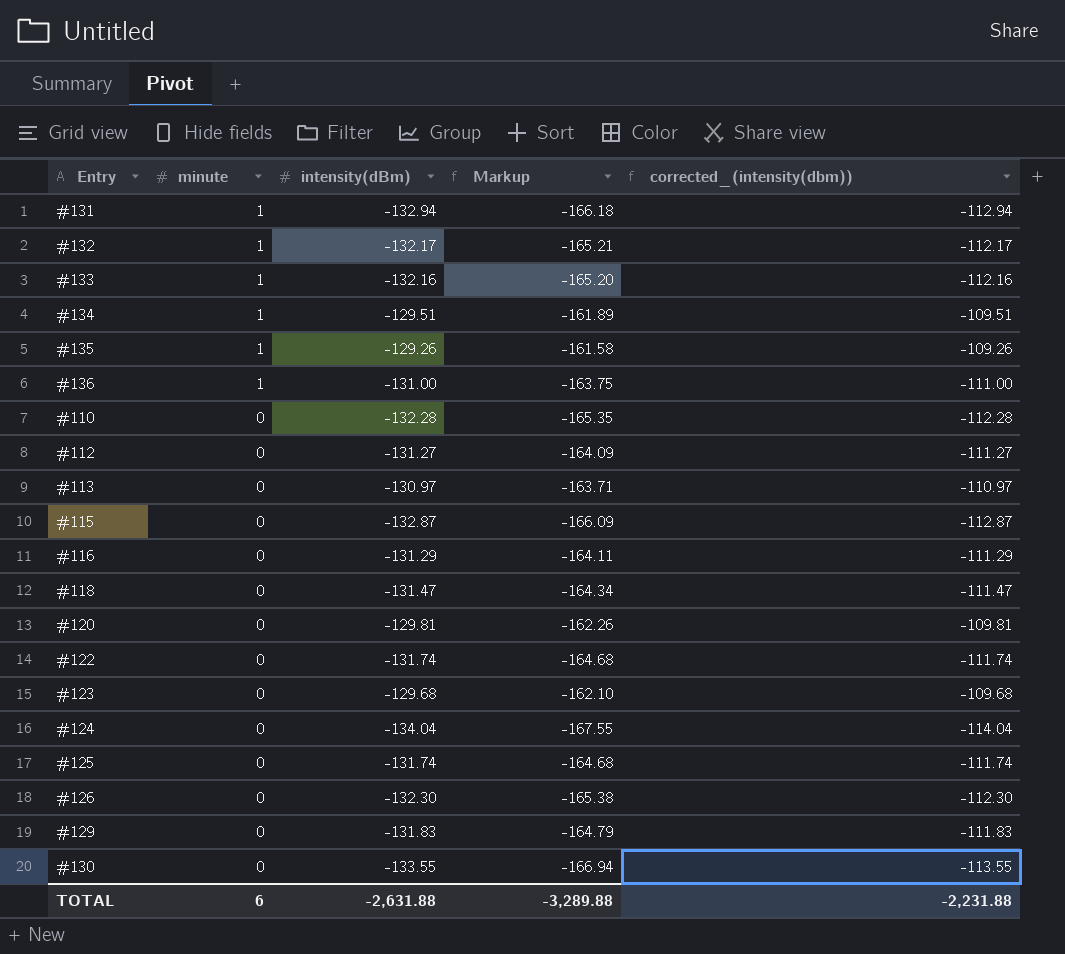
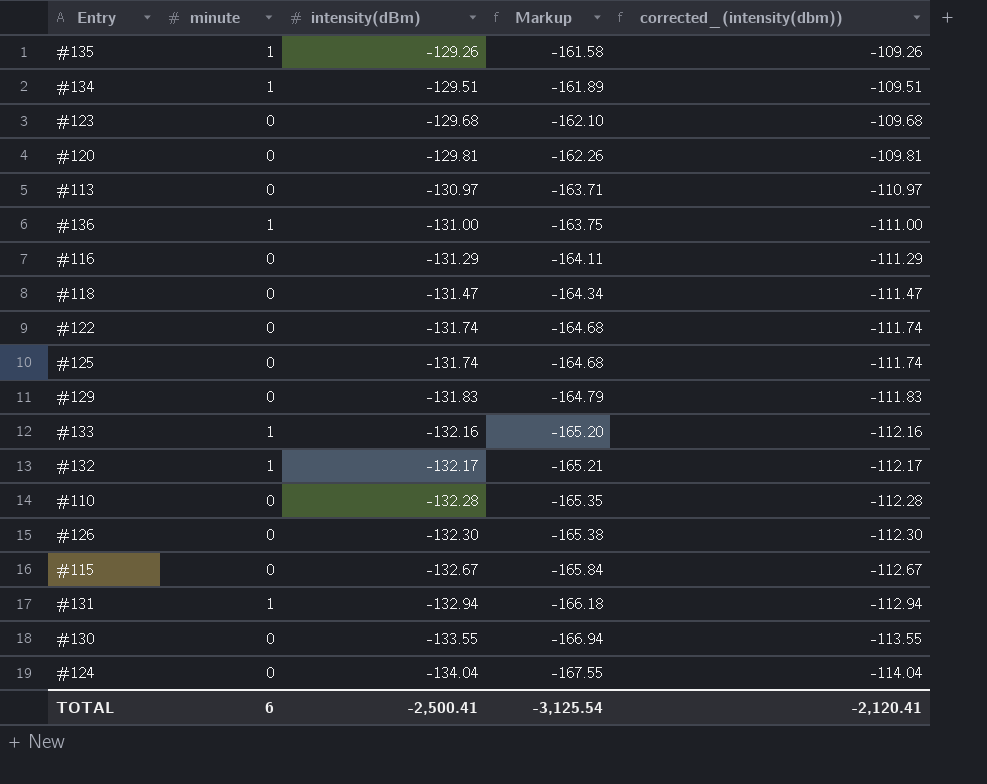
row order: minute descending -> intensity(dBm) descending
row #112: 0 | -131.27 | -164.09 | -111.27 -> none
#115 | intensity(dBm): -132.87 -> -132.67
#115 | Markup: -166.09 -> -165.84
#115 | corrected_(intensity(dbm)): -112.87 -> -112.67
TOTAL | intensity(dBm): -2,631.88 -> -2,500.41
TOTAL | Markup: -3,289.88 -> -3,125.54
TOTAL | corrected_(intensity(dbm)): -2,231.88 -> -2,120.41

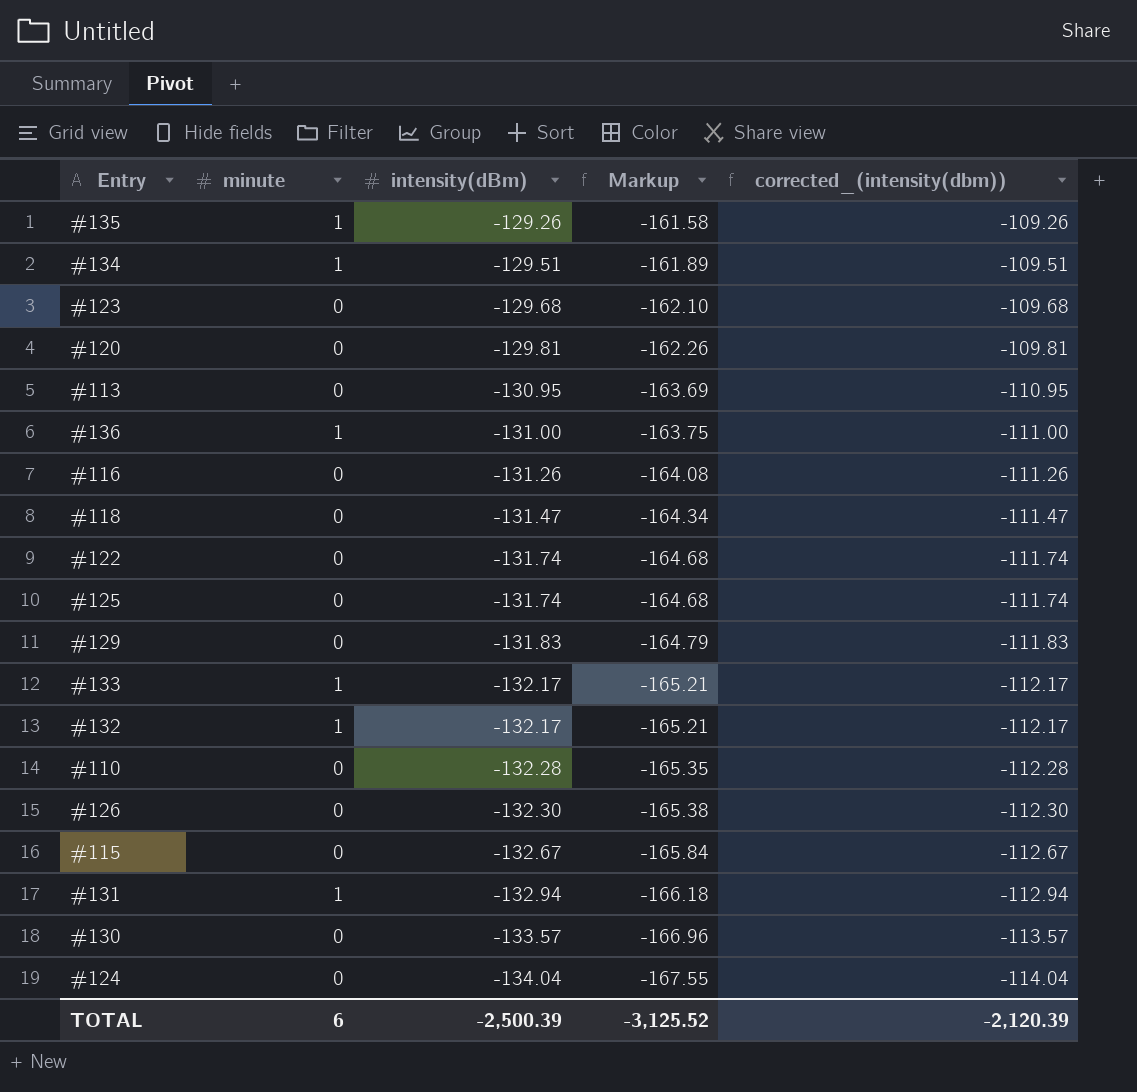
#113 | intensity(dBm): -130.97 -> -130.95
#113 | Markup: -163.71 -> -163.69
#113 | corrected_(intensity(dbm)): -110.97 -> -110.95
#116 | intensity(dBm): -131.29 -> -131.26
#116 | Markup: -164.11 -> -164.08
#116 | corrected_(intensity(dbm)): -111.29 -> -111.26
#133 | intensity(dBm): -132.16 -> -132.17
#133 | Markup: -165.20 -> -165.21
#133 | corrected_(intensity(dbm)): -112.16 -> -112.17
#130 | intensity(dBm): -133.55 -> -133.57
#130 | Markup: -166.94 -> -166.96
#130 | corrected_(intensity(dbm)): -113.55 -> -113.57
TOTAL | intensity(dBm): -2,500.41 -> -2,500.39
TOTAL | Markup: -3,125.54 -> -3,125.52
TOTAL | corrected_(intensity(dbm)): -2,120.41 -> -2,120.39

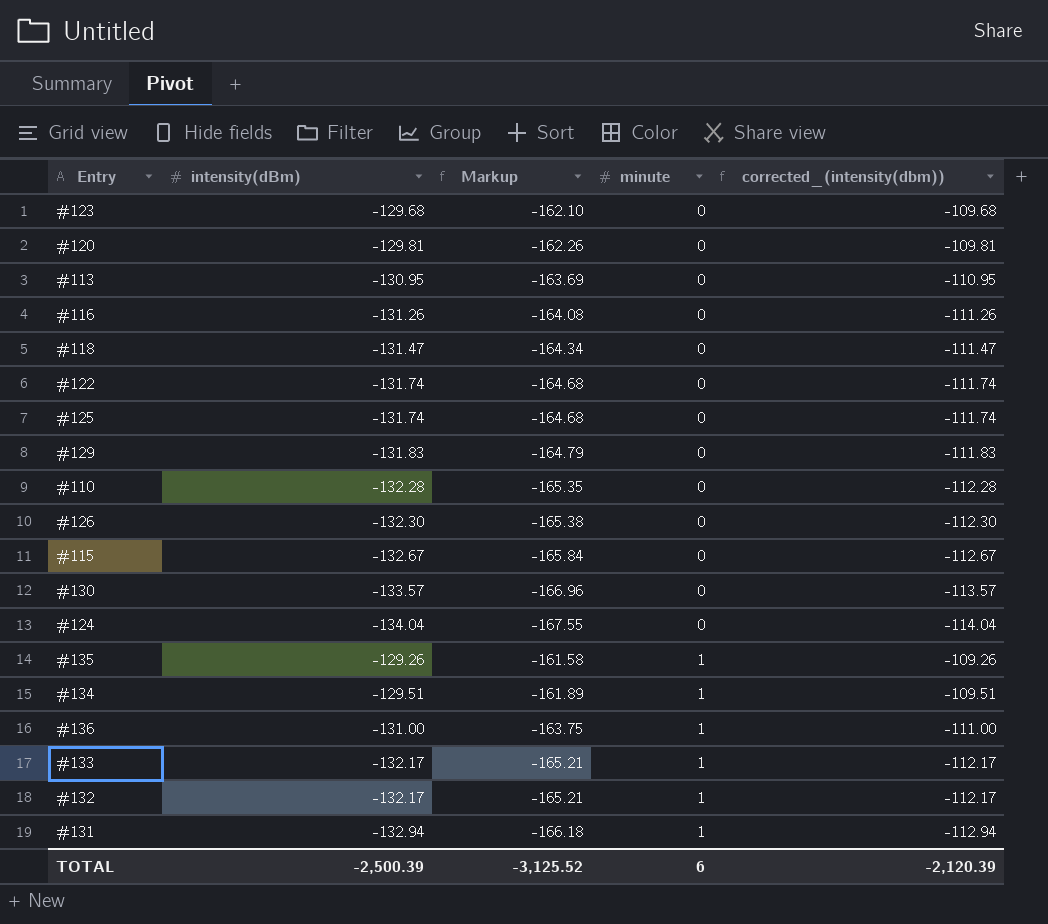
row order: intensity(dBm) descending -> minute ascending
column minute | position: 2 -> 4

